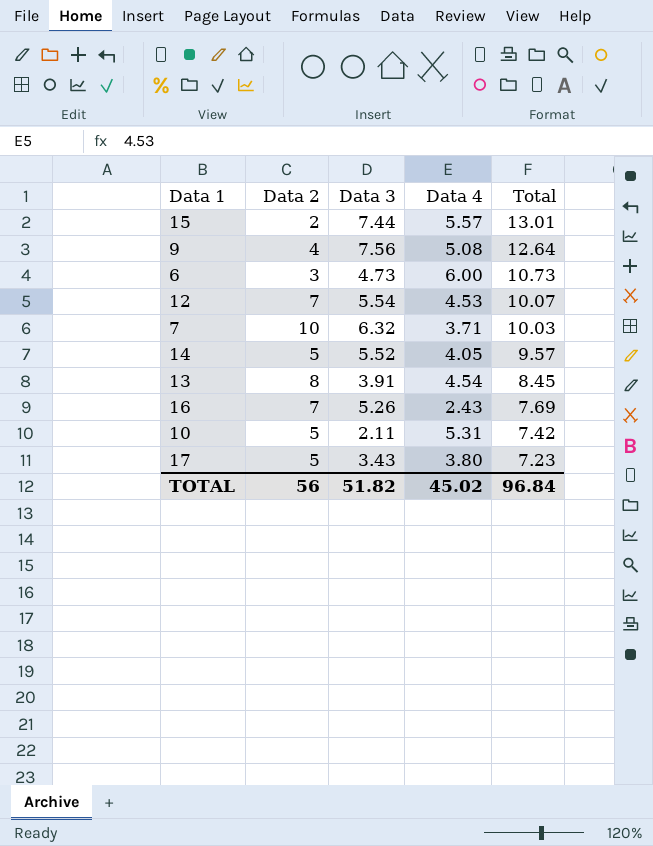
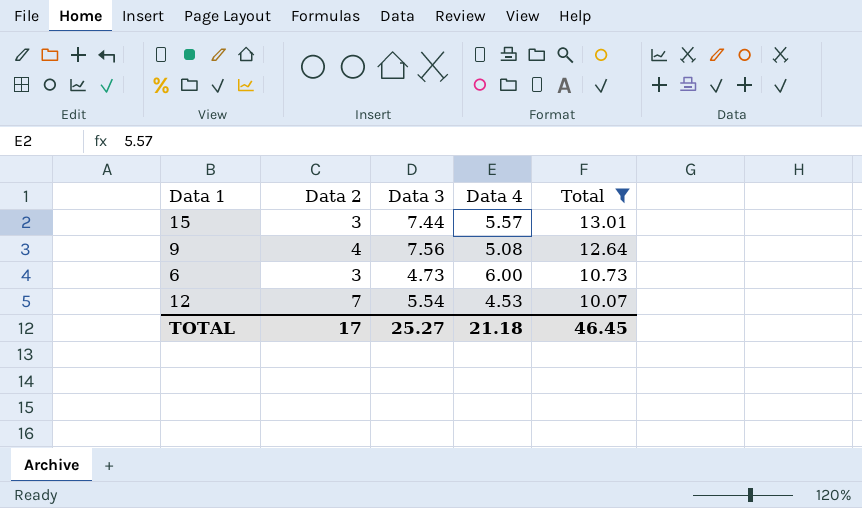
filter: none -> Total >= 10.07
15 | Data 2: 2 -> 3
TOTAL | Data 2: 56 -> 17
TOTAL | Data 3: 51.82 -> 25.27
TOTAL | Data 4: 45.02 -> 21.18
TOTAL | Total: 96.84 -> 46.45

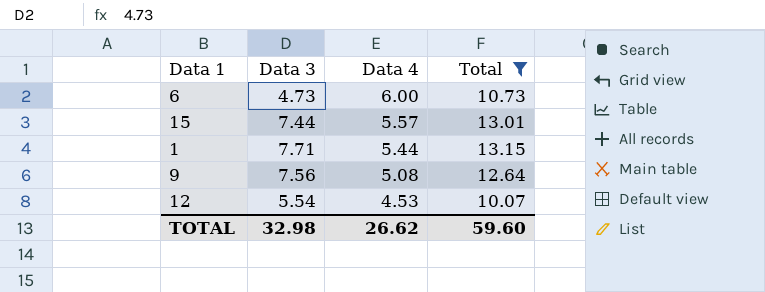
row order: Total descending -> Data 4 descending
column Data 2 | position: 2 -> none
row 1: none -> 7.71 | 5.44 | 13.15
TOTAL | Data 3: 25.27 -> 32.98
TOTAL | Data 4: 21.18 -> 26.62
TOTAL | Total: 46.45 -> 59.60

